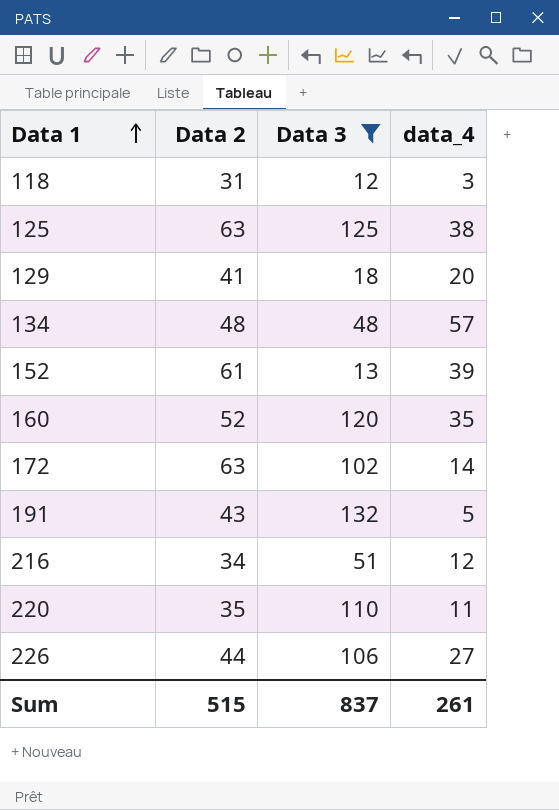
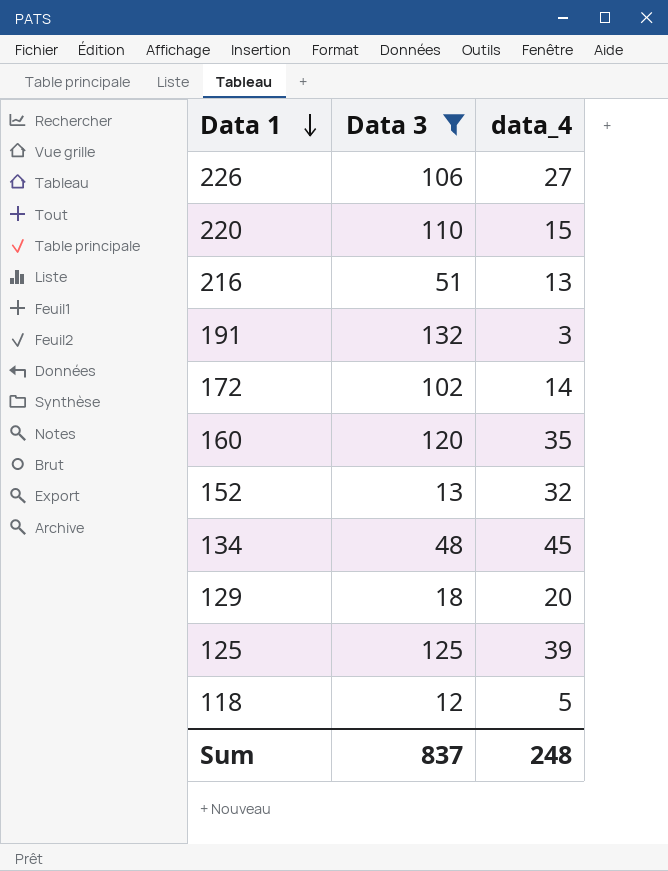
row order: Data 1 ascending -> Data 1 descending
column Data 2 | position: 2 -> none
220 | data_4: 11 -> 15
216 | data_4: 12 -> 13
191 | data_4: 5 -> 3
152 | data_4: 39 -> 32
134 | data_4: 57 -> 45
125 | data_4: 38 -> 39
118 | data_4: 3 -> 5
Sum | data_4: 261 -> 248

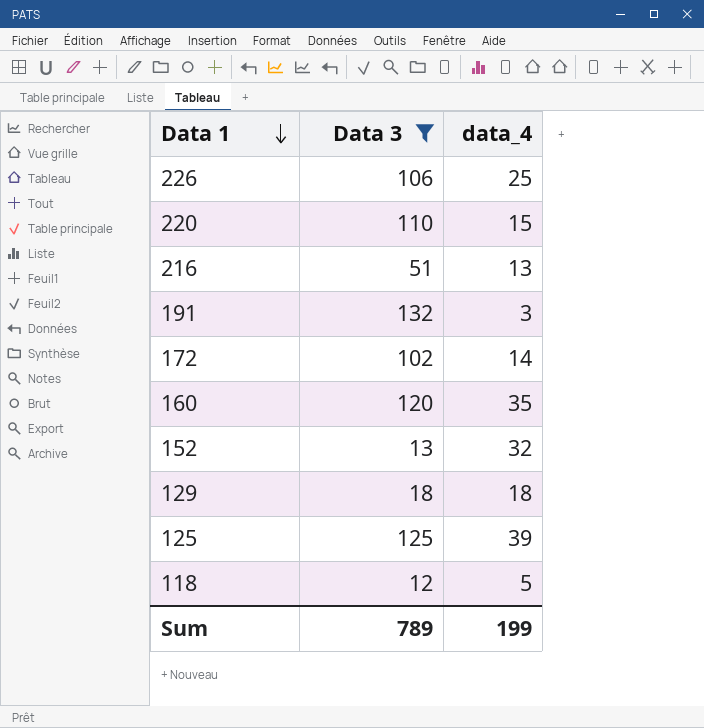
row 134: 48 | 45 -> none
226 | data_4: 27 -> 25
129 | data_4: 20 -> 18
Sum | Data 3: 837 -> 789
Sum | data_4: 248 -> 199

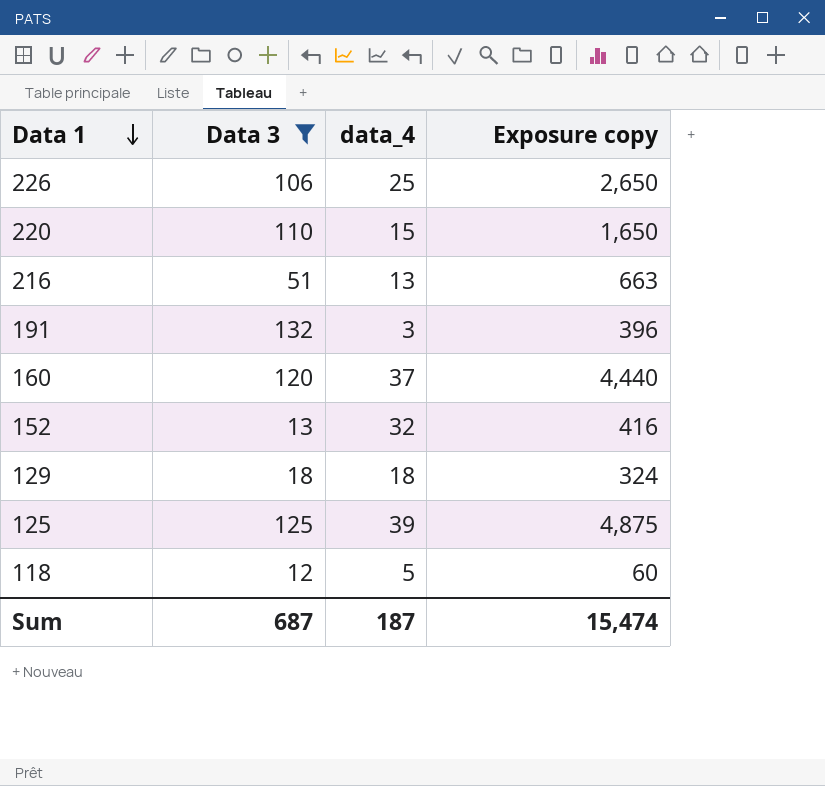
column Exposure copy | formula: none -> [Data 3] * [data_4]
row 172: 102 | 14 -> none
160 | data_4: 35 -> 37
Sum | Data 3: 789 -> 687
Sum | data_4: 199 -> 187

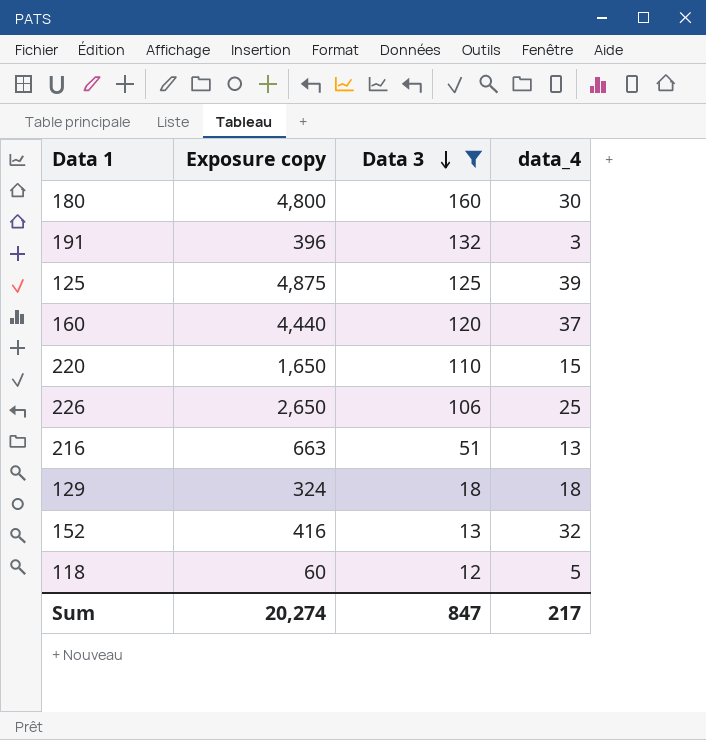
row order: Data 1 descending -> Data 3 descending
column Exposure copy | position: 4 -> 2
row 180: none -> 4,800 | 160 | 30
Sum | Exposure copy: 15,474 -> 20,274
Sum | Data 3: 687 -> 847
Sum | data_4: 187 -> 217

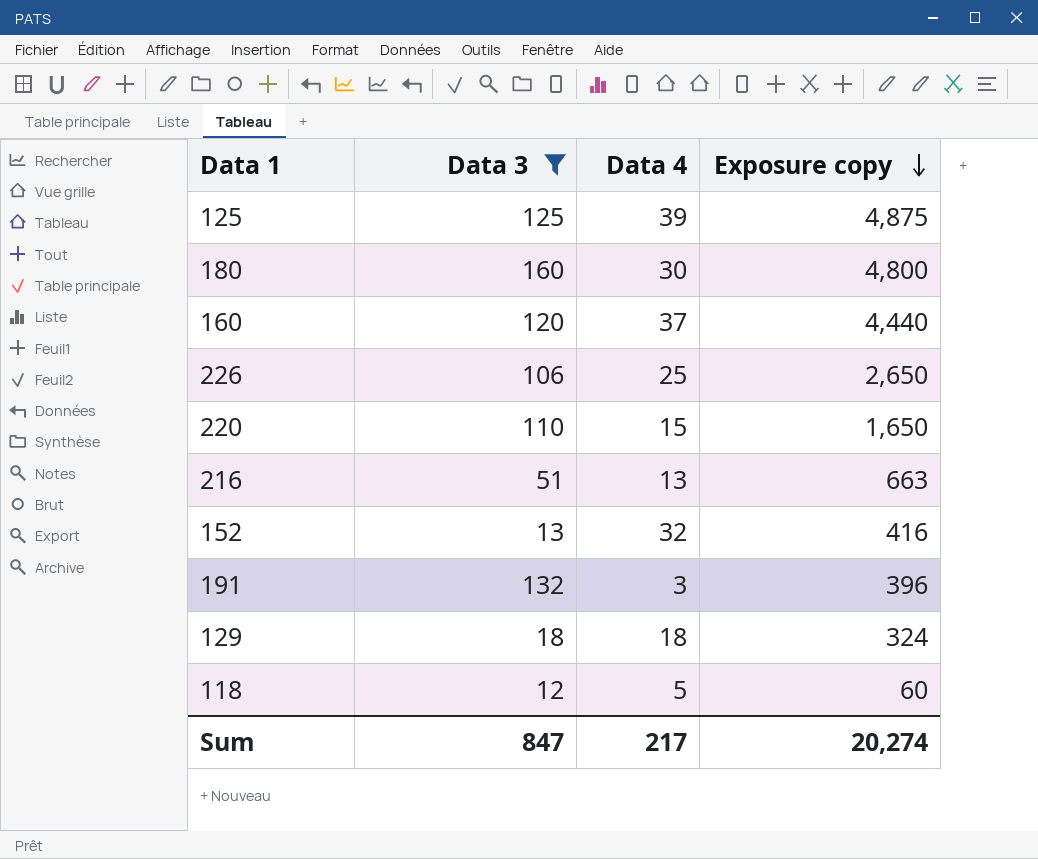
row order: Data 3 descending -> Exposure copy descending
column name: data_4 -> Data 4
column Exposure copy | position: 2 -> 4

